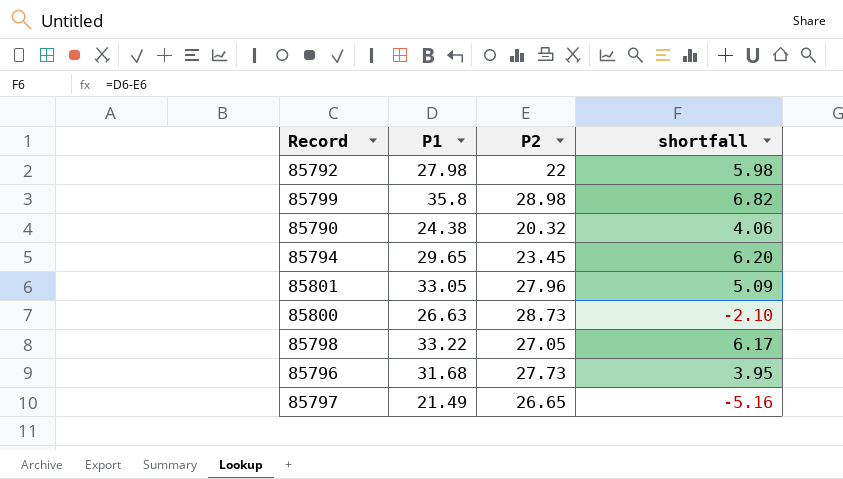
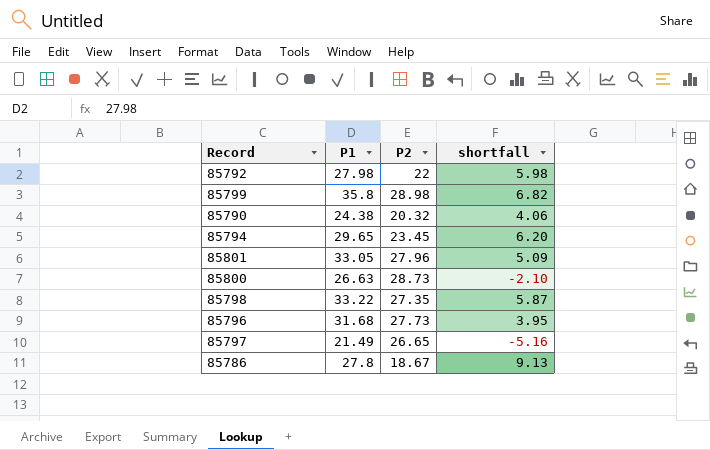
85798 | P2: 27.05 -> 27.35
85798 | shortfall: 6.17 -> 5.87
row 85786: none -> 27.8 | 18.67 | 9.13

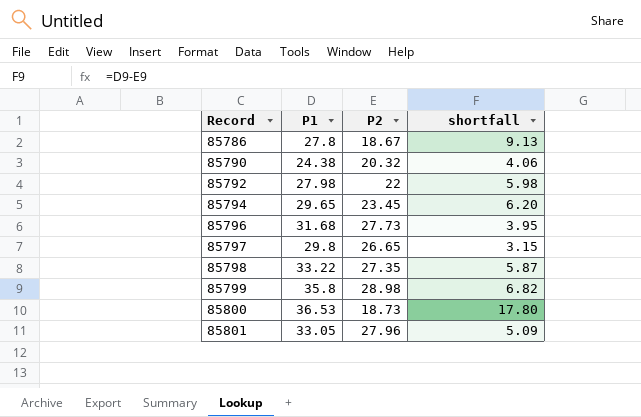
row order: none -> Record ascending
85797 | P1: 21.49 -> 29.8
85797 | shortfall: -5.16 -> 3.15
85800 | P1: 26.63 -> 36.53
85800 | P2: 28.73 -> 18.73
85800 | shortfall: -2.10 -> 17.80

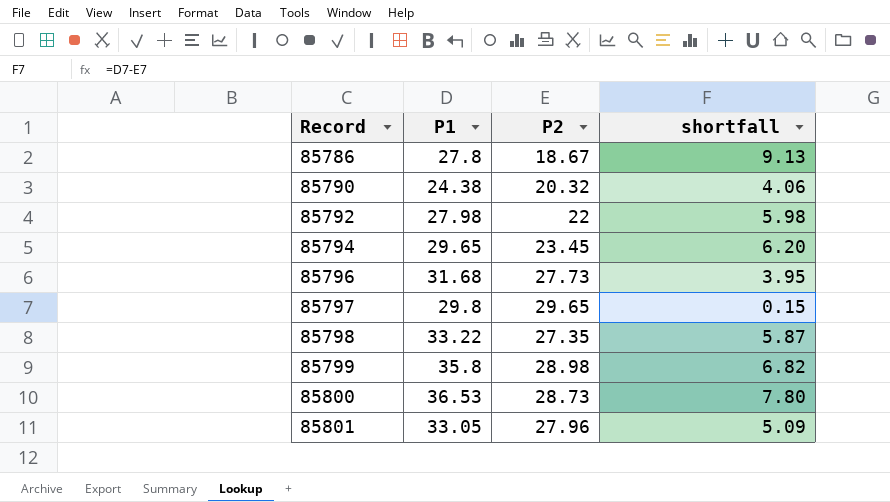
85797 | P2: 26.65 -> 29.65
85797 | shortfall: 3.15 -> 0.15
85800 | P2: 18.73 -> 28.73
85800 | shortfall: 17.80 -> 7.80

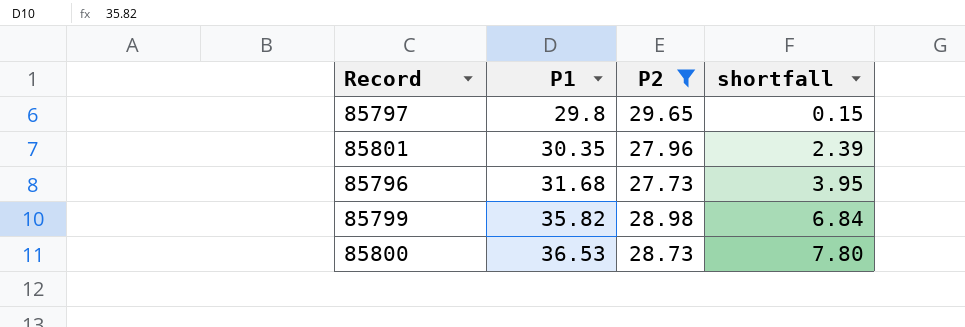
filter: none -> P2 >= 27.73
row order: Record ascending -> P1 ascending
85801 | P1: 33.05 -> 30.35
85801 | shortfall: 5.09 -> 2.39
85799 | P1: 35.8 -> 35.82
85799 | shortfall: 6.82 -> 6.84

